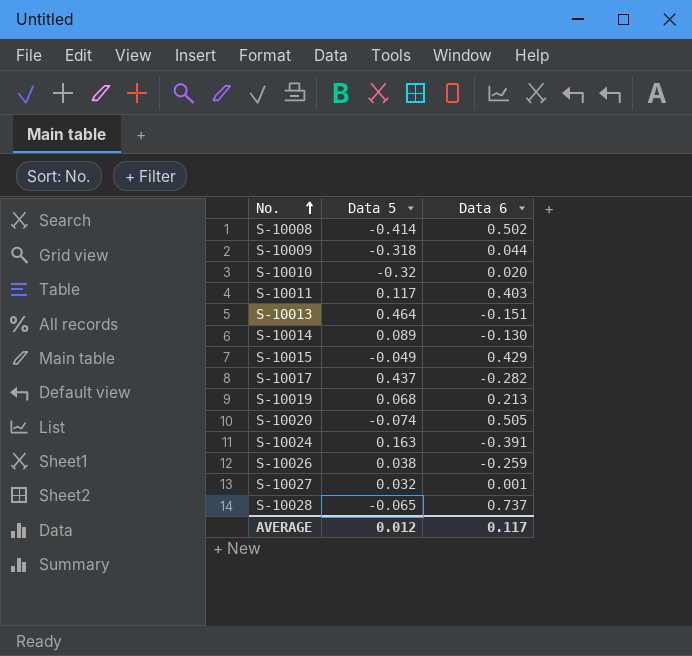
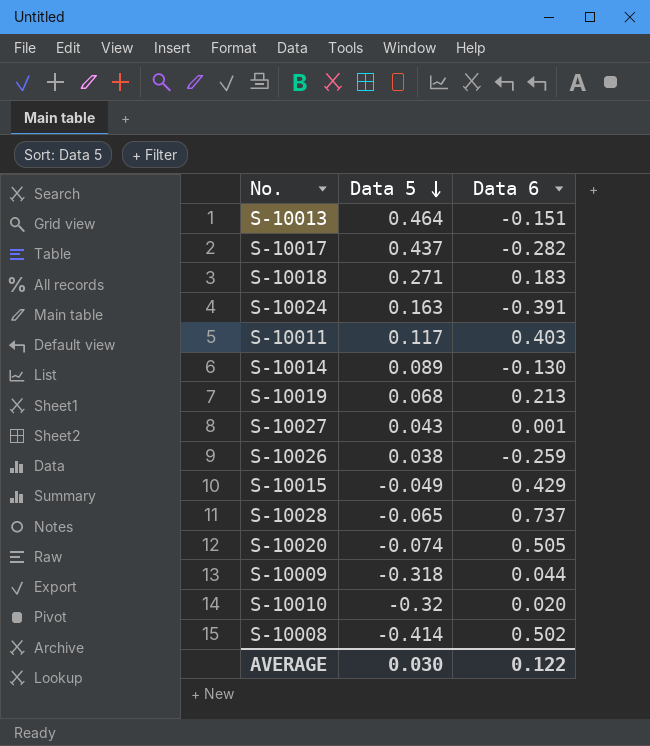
row order: No. ascending -> Data 5 descending
row S-10018: none -> 0.271 | 0.183
S-10027 | Data 5: 0.032 -> 0.043
AVERAGE | Data 5: 0.012 -> 0.030
AVERAGE | Data 6: 0.117 -> 0.122

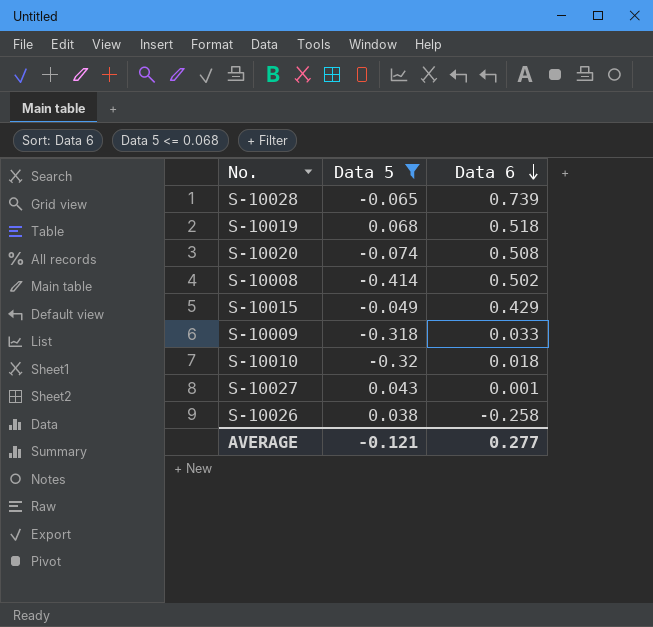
filter: none -> Data 5 <= 0.068
row order: Data 5 descending -> Data 6 descending
S-10028 | Data 6: 0.737 -> 0.739
S-10019 | Data 6: 0.213 -> 0.518
S-10020 | Data 6: 0.505 -> 0.508
S-10009 | Data 6: 0.044 -> 0.033
S-10010 | Data 6: 0.020 -> 0.018
S-10026 | Data 6: -0.259 -> -0.258
AVERAGE | Data 5: 0.030 -> -0.121
AVERAGE | Data 6: 0.122 -> 0.277

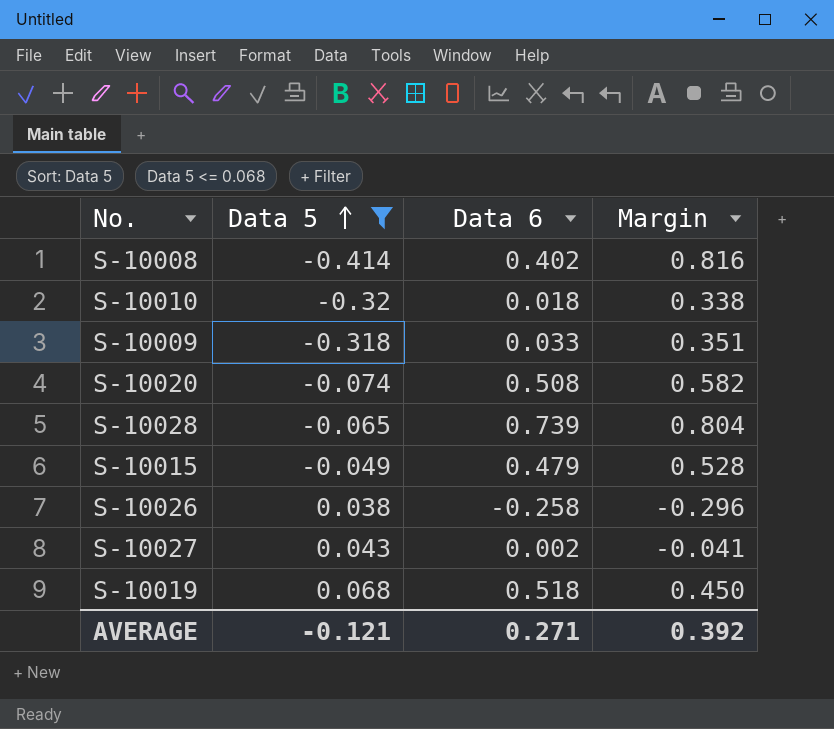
row order: Data 6 descending -> Data 5 ascending
column Margin | formula: none -> [Data 6] - [Data 5]
S-10008 | Data 6: 0.502 -> 0.402
S-10015 | Data 6: 0.429 -> 0.479
S-10027 | Data 6: 0.001 -> 0.002
AVERAGE | Data 6: 0.277 -> 0.271

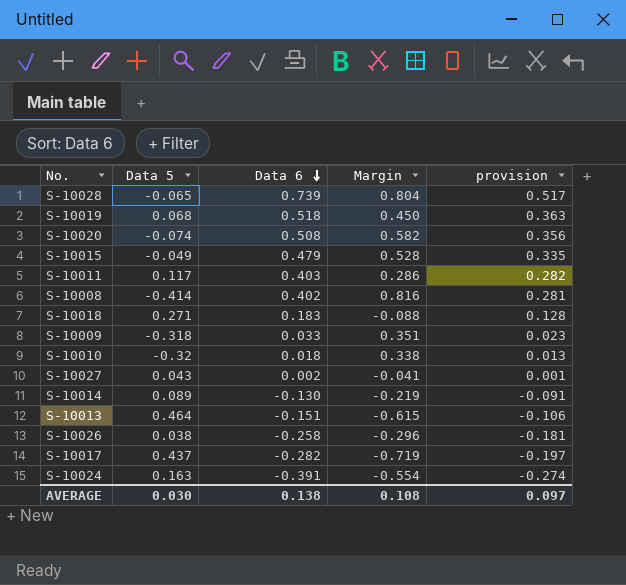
filter: Data 5 <= 0.068 -> none
row order: Data 5 ascending -> Data 6 descending
column provision | formula: none -> [Data 6] * 0.7
AVERAGE | Data 5: -0.121 -> 0.030
AVERAGE | Data 6: 0.271 -> 0.138
AVERAGE | Margin: 0.392 -> 0.108

